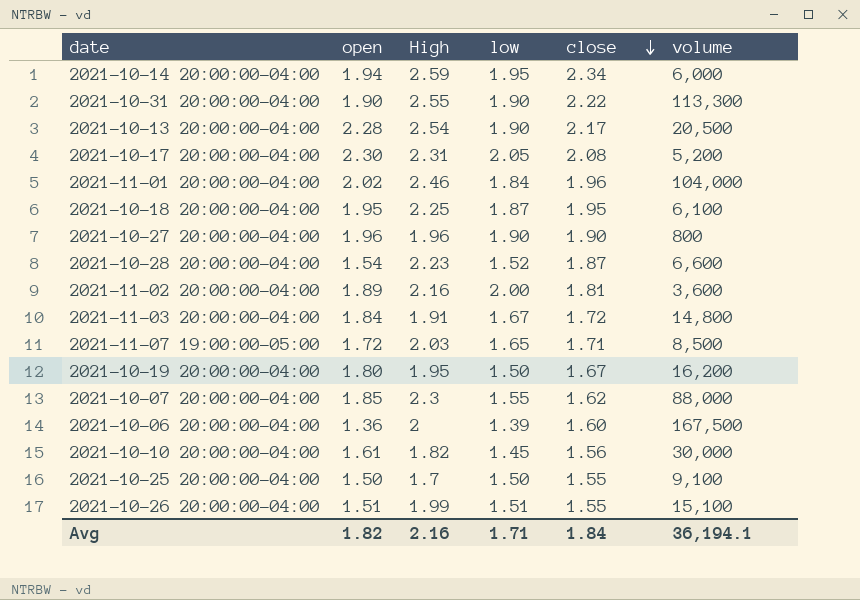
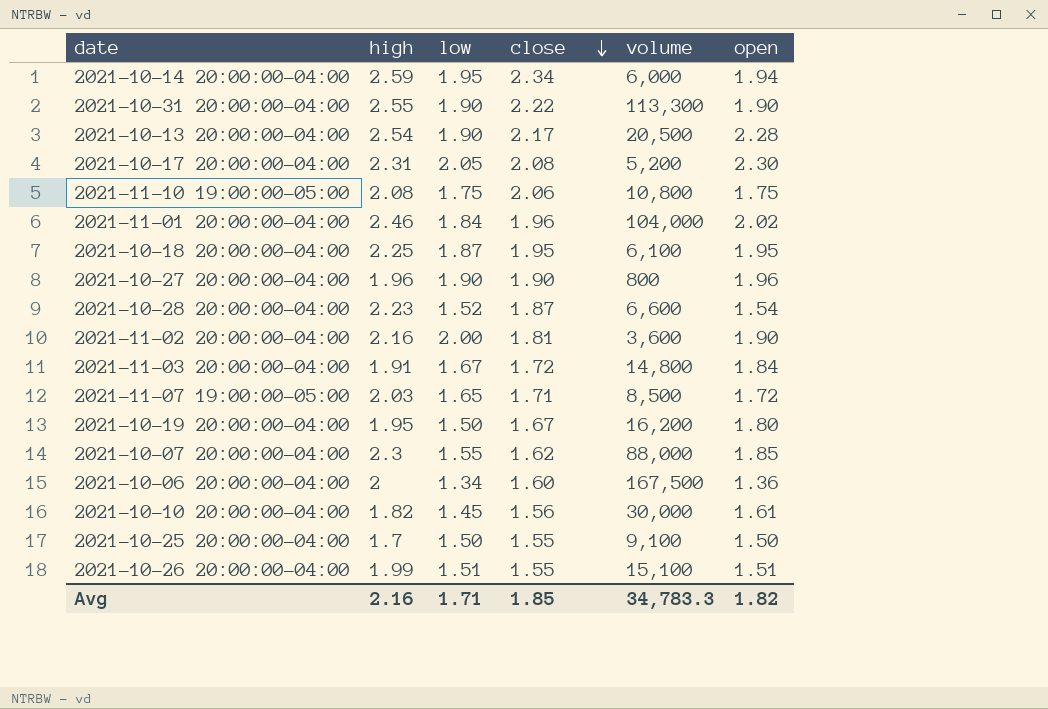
column name: High -> high
column open | position: 2 -> 6
row 2021-11-10 19:00:00-05:00: none -> 2.08 | 1.75 | 2.06 | 10,800 | 1.75
2021-11-02 20:00:00-04:00 | open: 1.89 -> 1.90
2021-10-06 20:00:00-04:00 | low: 1.39 -> 1.34
Avg | close: 1.84 -> 1.85
Avg | volume: 36,194.1 -> 34,783.3

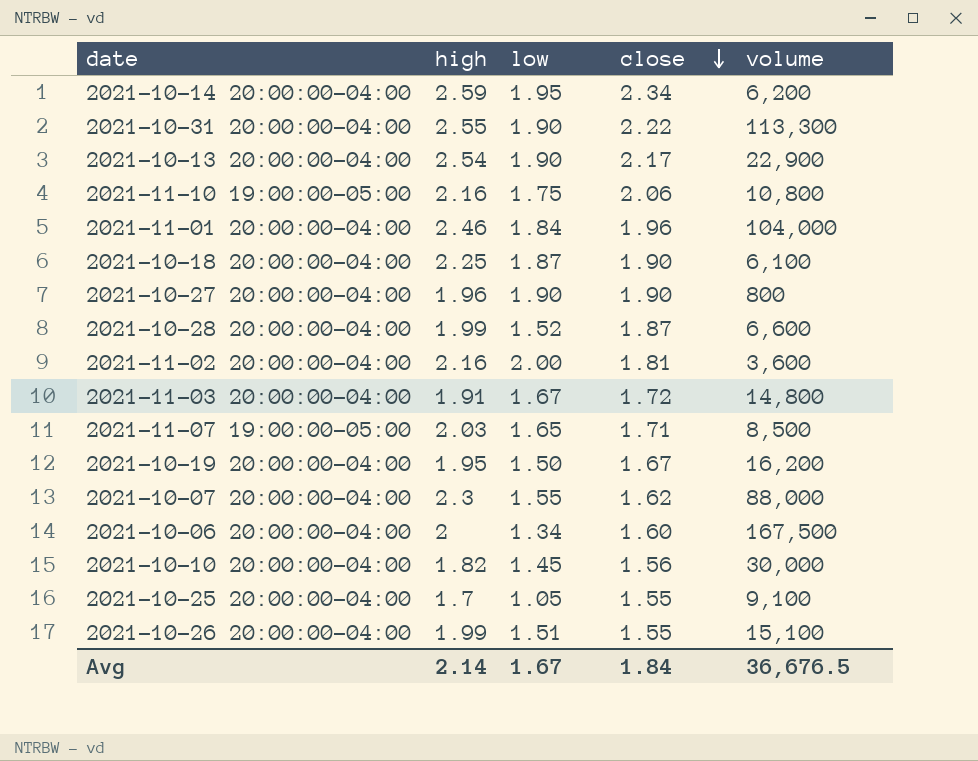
column open | position: 6 -> none
row 2021-10-17 20:00:00-04:00: 2.31 | 2.05 | 2.08 | 5,200 | 2.30 -> none
2021-10-14 20:00:00-04:00 | volume: 6,000 -> 6,200
2021-10-13 20:00:00-04:00 | volume: 20,500 -> 22,900
2021-11-10 19:00:00-05:00 | high: 2.08 -> 2.16
2021-10-18 20:00:00-04:00 | close: 1.95 -> 1.90
2021-10-28 20:00:00-04:00 | high: 2.23 -> 1.99
2021-10-25 20:00:00-04:00 | low: 1.50 -> 1.05
Avg | high: 2.16 -> 2.14
Avg | low: 1.71 -> 1.67
Avg | close: 1.85 -> 1.84
Avg | volume: 34,783.3 -> 36,676.5

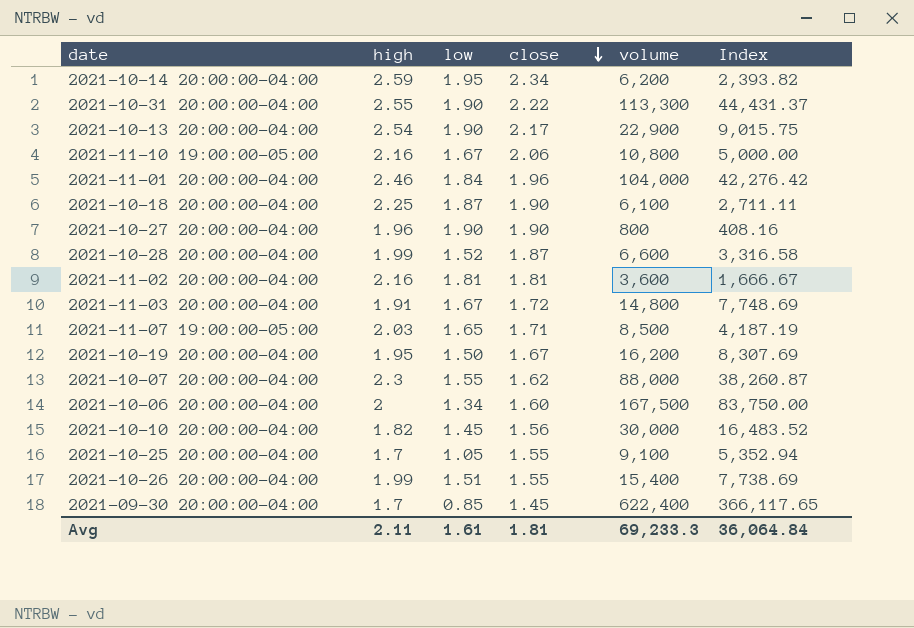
column Index | formula: none -> [volume] / [high]
2021-11-10 19:00:00-05:00 | low: 1.75 -> 1.67
2021-11-02 20:00:00-04:00 | low: 2.00 -> 1.81
2021-10-26 20:00:00-04:00 | volume: 15,100 -> 15,400
row 2021-09-30 20:00:00-04:00: none -> 1.7 | 0.85 | 1.45 | 622,400 | 366,117.65
Avg | high: 2.14 -> 2.11
Avg | low: 1.67 -> 1.61
Avg | close: 1.84 -> 1.81
Avg | volume: 36,676.5 -> 69,233.3

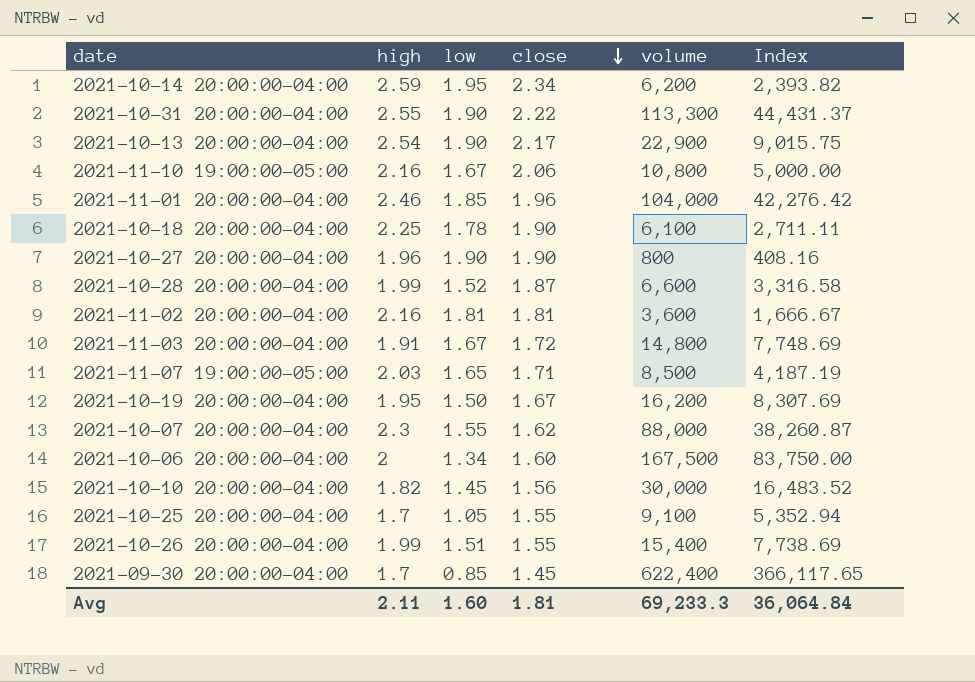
2021-11-01 20:00:00-04:00 | low: 1.84 -> 1.85
2021-10-18 20:00:00-04:00 | low: 1.87 -> 1.78
Avg | low: 1.61 -> 1.60

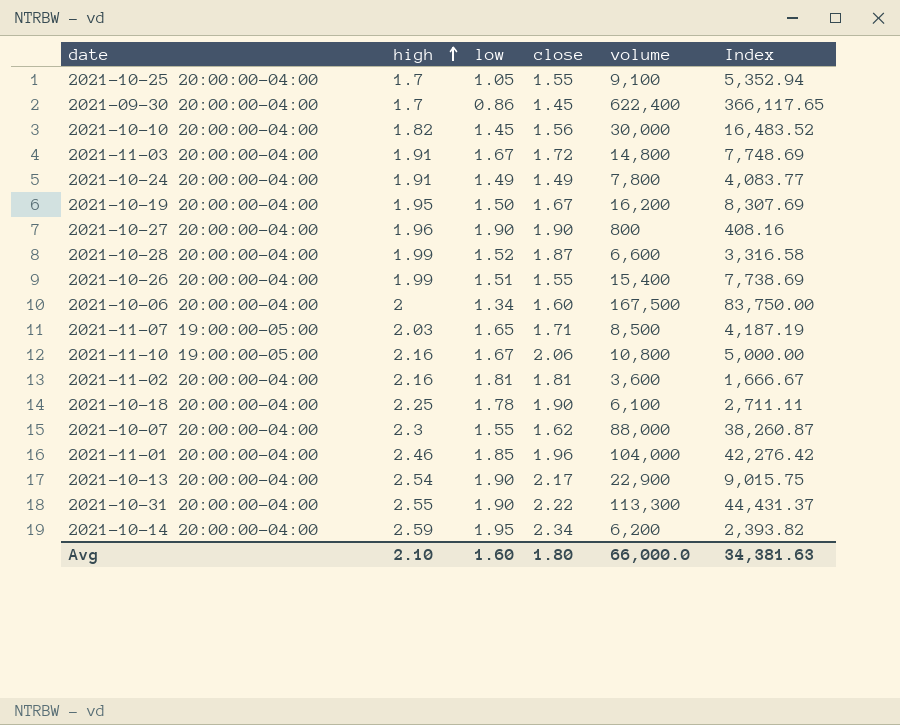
row order: close descending -> high ascending
2021-09-30 20:00:00-04:00 | low: 0.85 -> 0.86
row 2021-10-24 20:00:00-04:00: none -> 1.91 | 1.49 | 1.49 | 7,800 | 4,083.77
Avg | high: 2.11 -> 2.10
Avg | close: 1.81 -> 1.80
Avg | volume: 69,233.3 -> 66,000.0
Avg | Index: 36,064.84 -> 34,381.63

